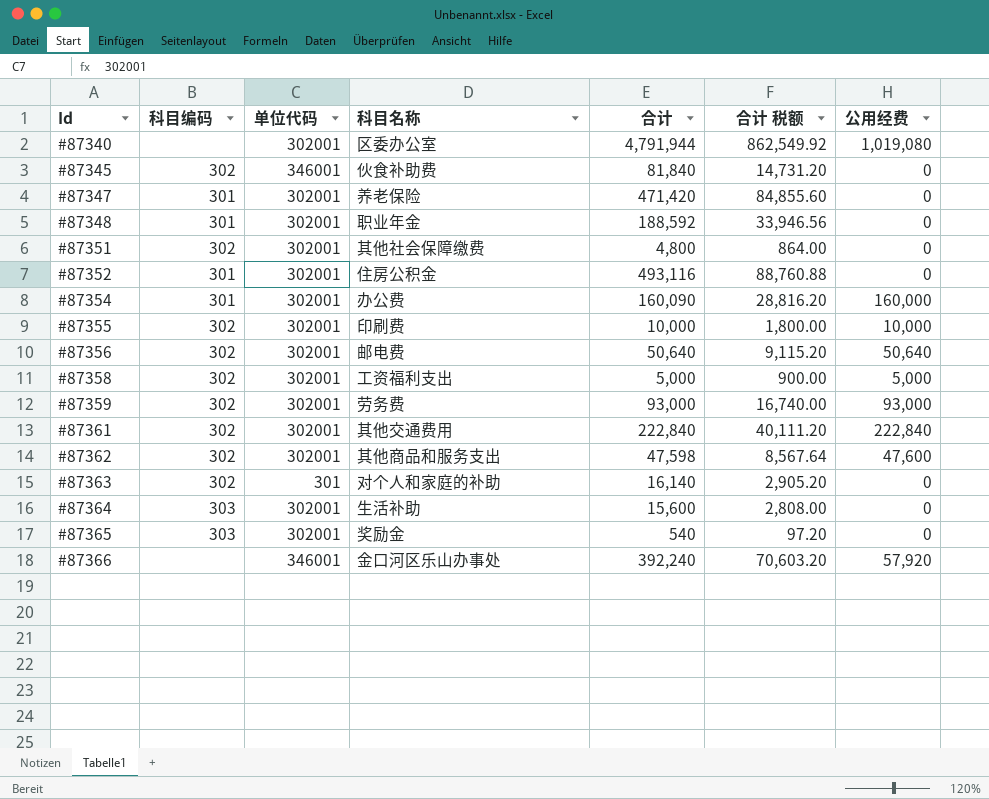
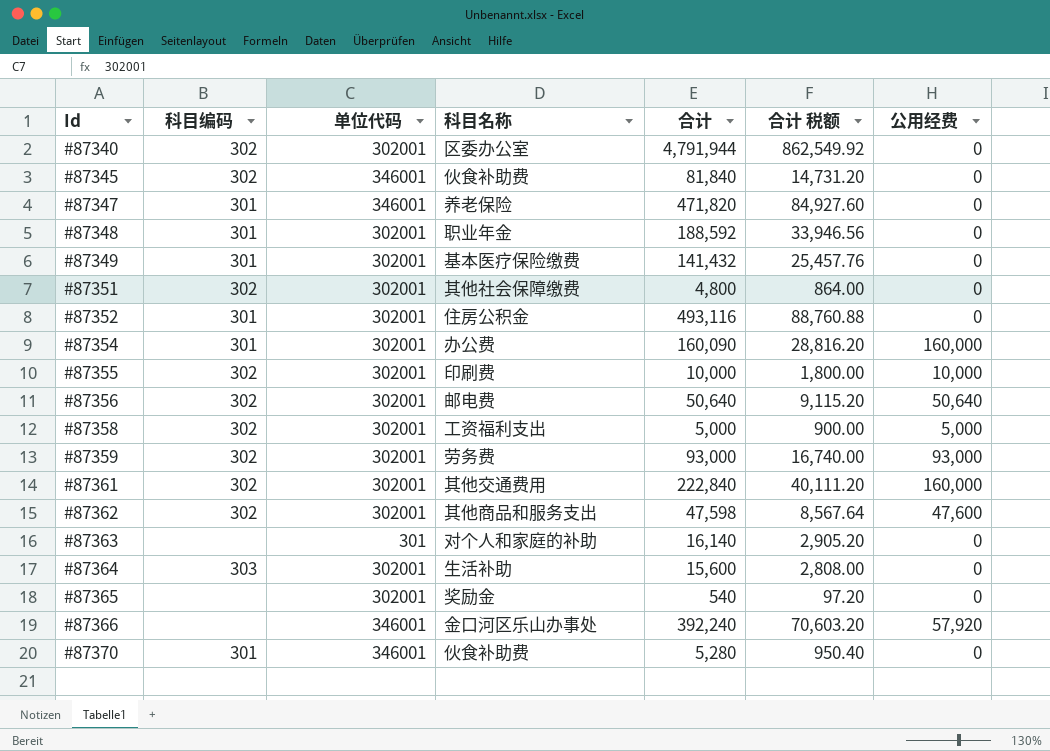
#87340 | 科目编码: none -> 302
#87340 | 公用经费: 1,019,080 -> 0
#87347 | 单位代码: 302001 -> 346001
#87347 | 合计: 471,420 -> 471,820
#87347 | 合计 税额: 84,855.60 -> 84,927.60
row #87349: none -> 301 | 302001 | 基本医疗保险缴费 | 141,432 | 25,457.76 | 0
#87361 | 公用经费: 222,840 -> 160,000
#87363 | 科目编码: 302 -> none
#87365 | 科目编码: 303 -> none
row #87370: none -> 301 | 346001 | 伙食补助费 | 5,280 | 950.40 | 0

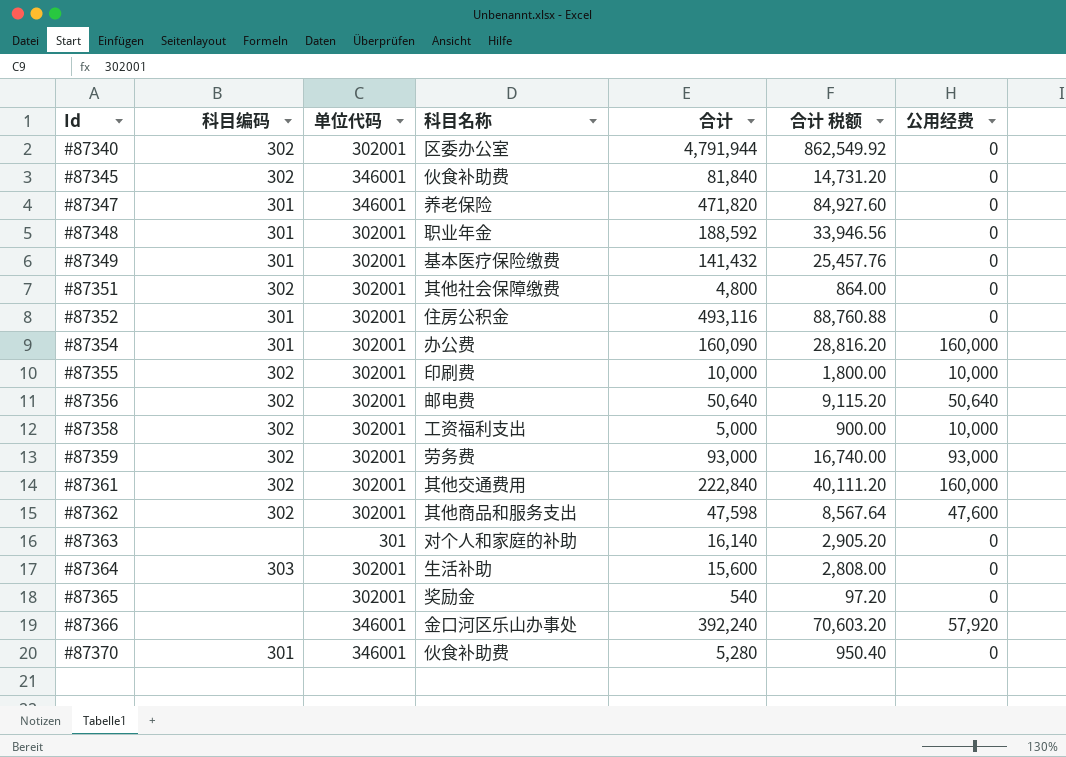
#87358 | 公用经费: 5,000 -> 10,000

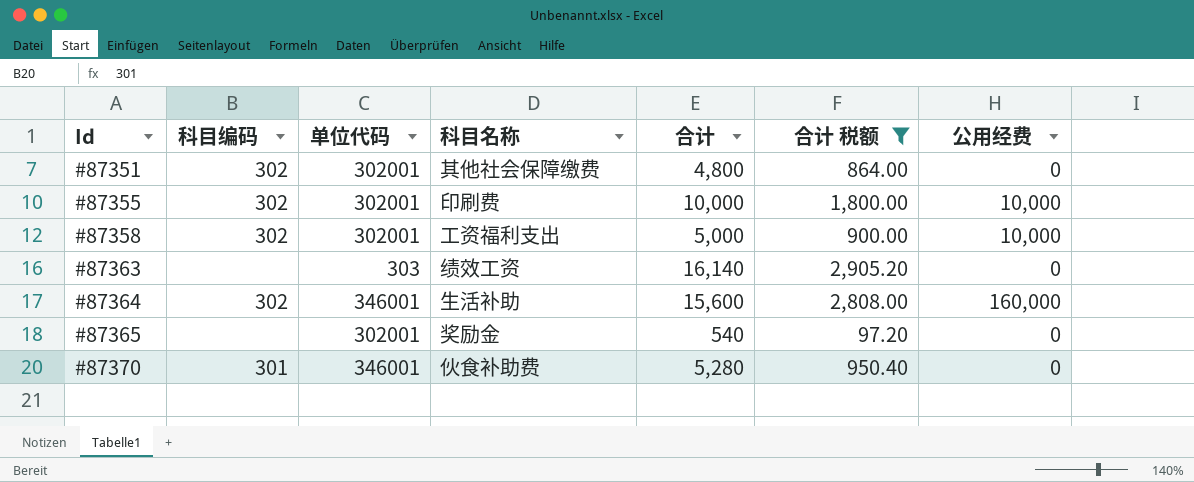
filter: none -> 合计 税额 <= 2,905.20
#87363 | 单位代码: 301 -> 303
#87363 | 科目名称: 对个人和家庭的补助 -> 绩效工资
#87364 | 科目编码: 303 -> 302
#87364 | 单位代码: 302001 -> 346001
#87364 | 公用经费: 0 -> 160,000

